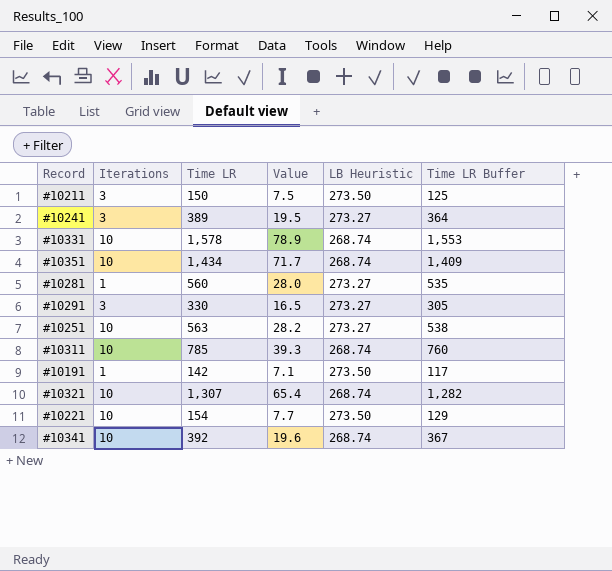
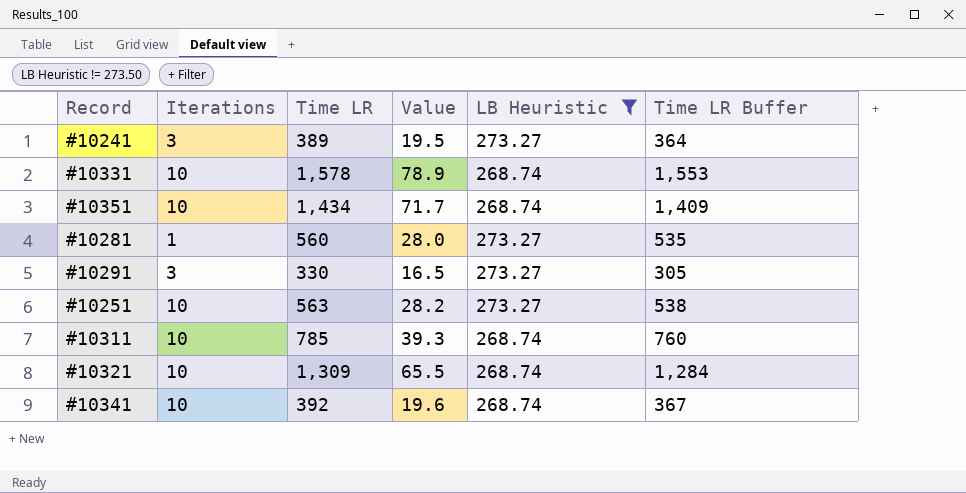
filter: none -> LB Heuristic != 273.50
#10321 | Time LR: 1,307 -> 1,309
#10321 | Value: 65.4 -> 65.5
#10321 | Time LR Buffer: 1,282 -> 1,284

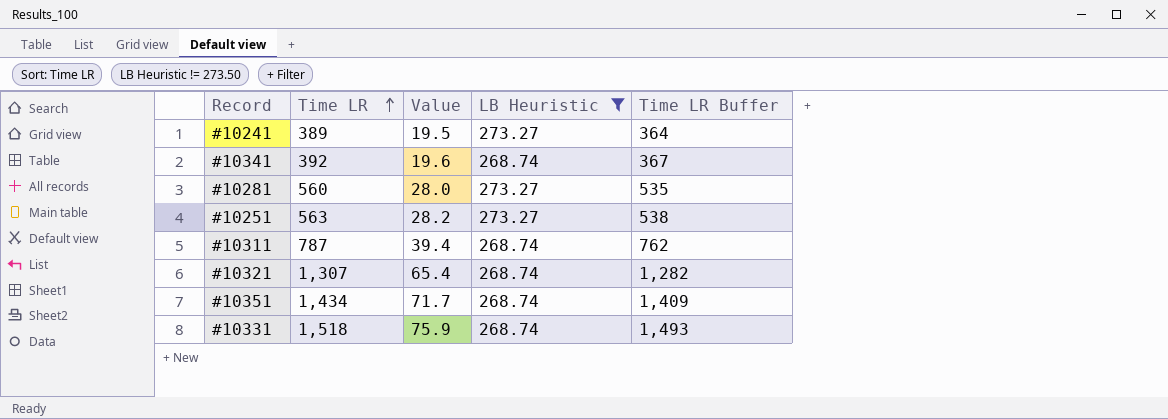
row order: none -> Time LR ascending
column Iterations | position: 2 -> none
row #10291: 3 | 330 | 16.5 | 273.27 | 305 -> none
#10311 | Time LR: 785 -> 787
#10311 | Value: 39.3 -> 39.4
#10311 | Time LR Buffer: 760 -> 762
#10321 | Time LR: 1,309 -> 1,307
#10321 | Value: 65.5 -> 65.4
#10321 | Time LR Buffer: 1,284 -> 1,282
#10331 | Time LR: 1,578 -> 1,518
#10331 | Value: 78.9 -> 75.9
#10331 | Time LR Buffer: 1,553 -> 1,493

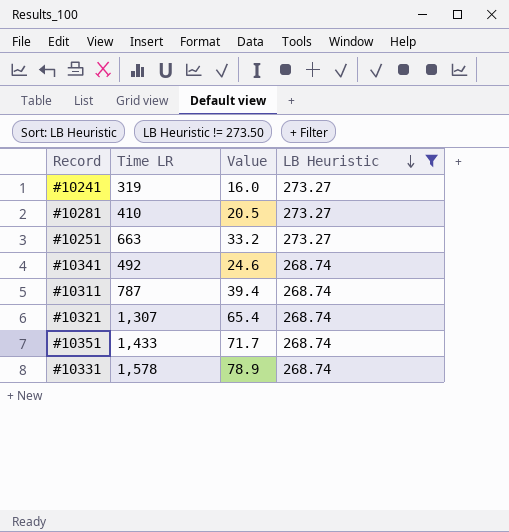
row order: Time LR ascending -> LB Heuristic descending
column Time LR Buffer | formula: [Time LR] - 25 -> none
#10241 | Time LR: 389 -> 319
#10241 | Value: 19.5 -> 16.0
#10281 | Time LR: 560 -> 410
#10281 | Value: 28.0 -> 20.5
#10251 | Time LR: 563 -> 663
#10251 | Value: 28.2 -> 33.2
#10341 | Time LR: 392 -> 492
#10341 | Value: 19.6 -> 24.6
#10351 | Time LR: 1,434 -> 1,433
#10331 | Time LR: 1,518 -> 1,578
#10331 | Value: 75.9 -> 78.9

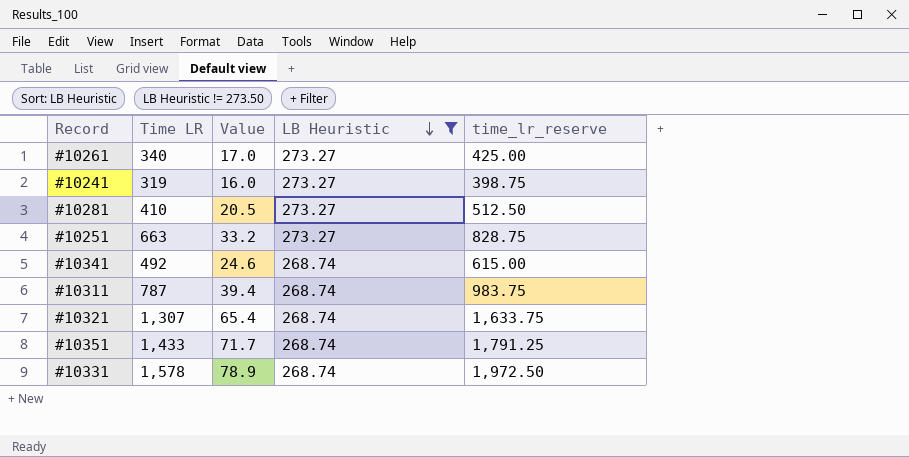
column time_lr_reserve | formula: none -> [Time LR] * 1.25
row #10261: none -> 340 | 17.0 | 273.27 | 425.00

